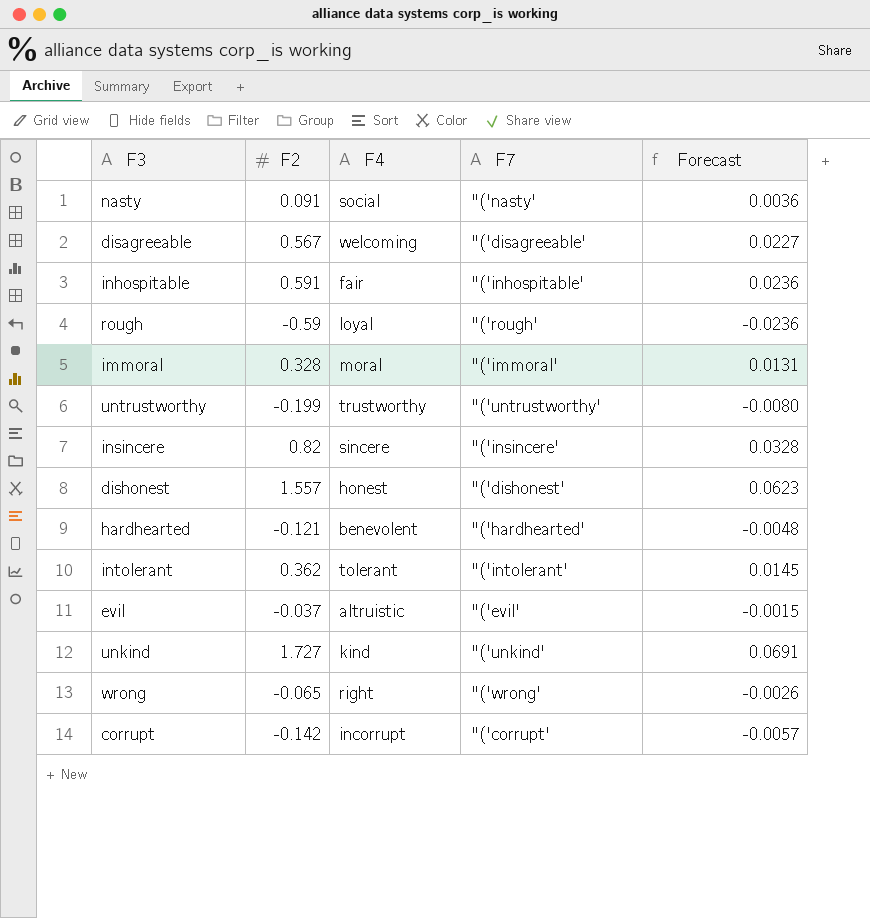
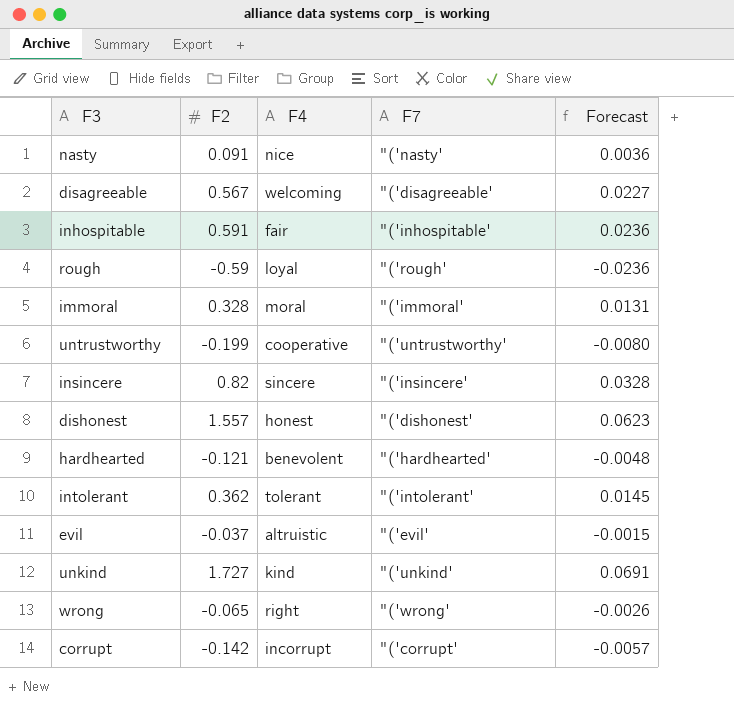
nasty | F4: social -> nice
untrustworthy | F4: trustworthy -> cooperative

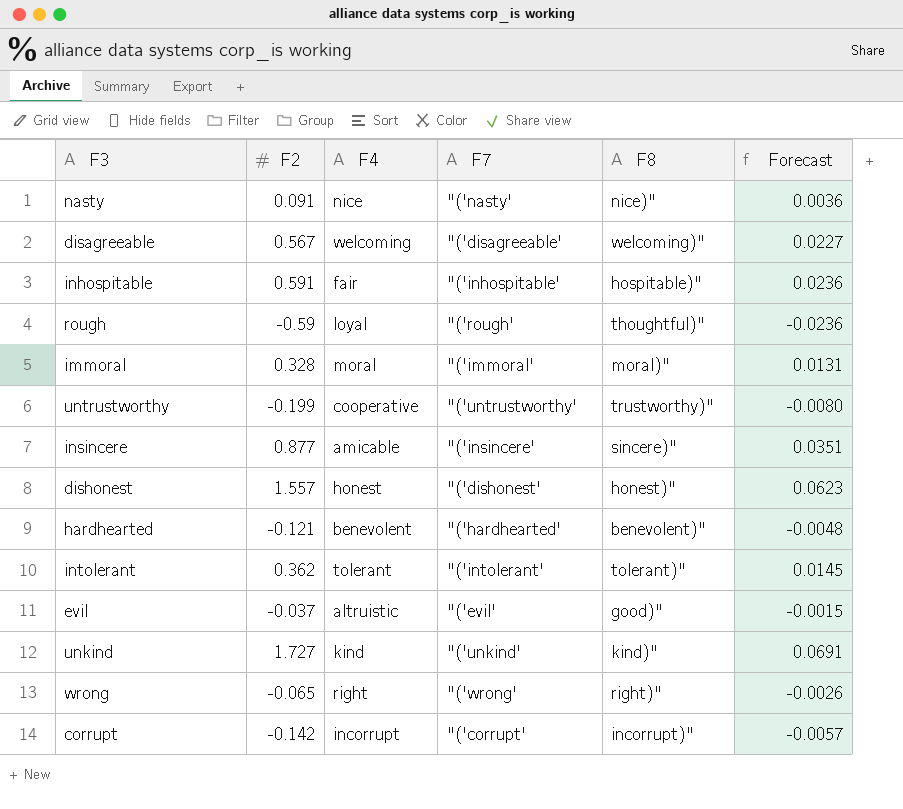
column F8 | position: none -> 5
insincere | F2: 0.82 -> 0.877
insincere | F4: sincere -> amicable
insincere | Forecast: 0.0328 -> 0.0351

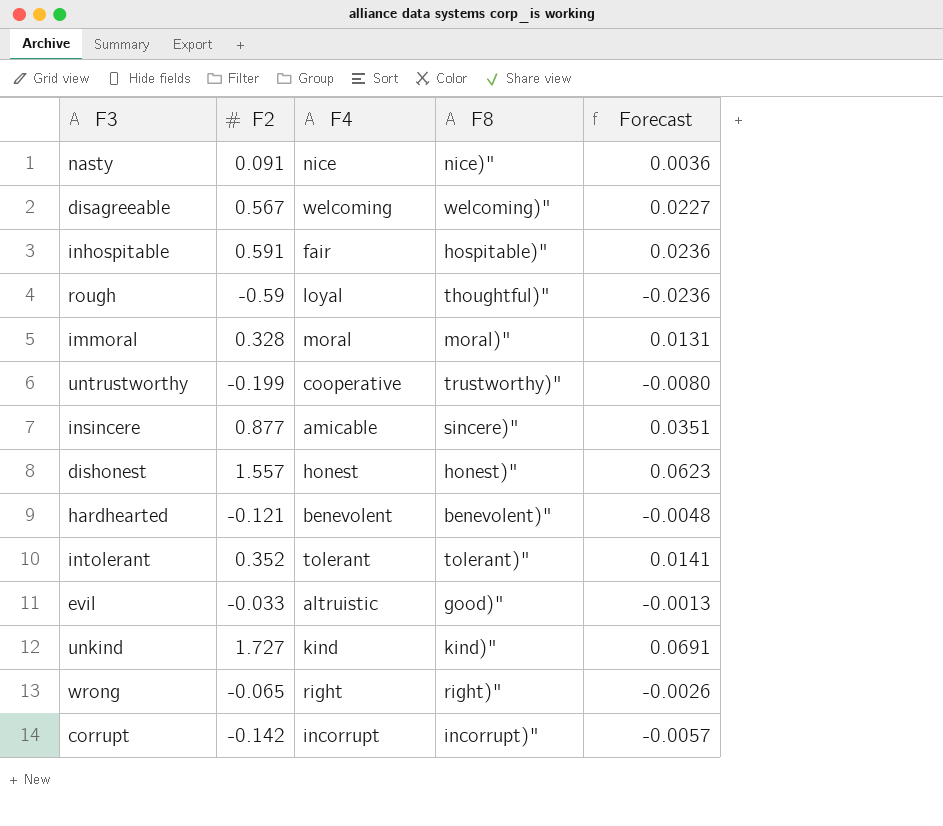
column F7 | position: 4 -> none
intolerant | F2: 0.362 -> 0.352
intolerant | Forecast: 0.0145 -> 0.0141
evil | F2: -0.037 -> -0.033
evil | Forecast: -0.0015 -> -0.0013

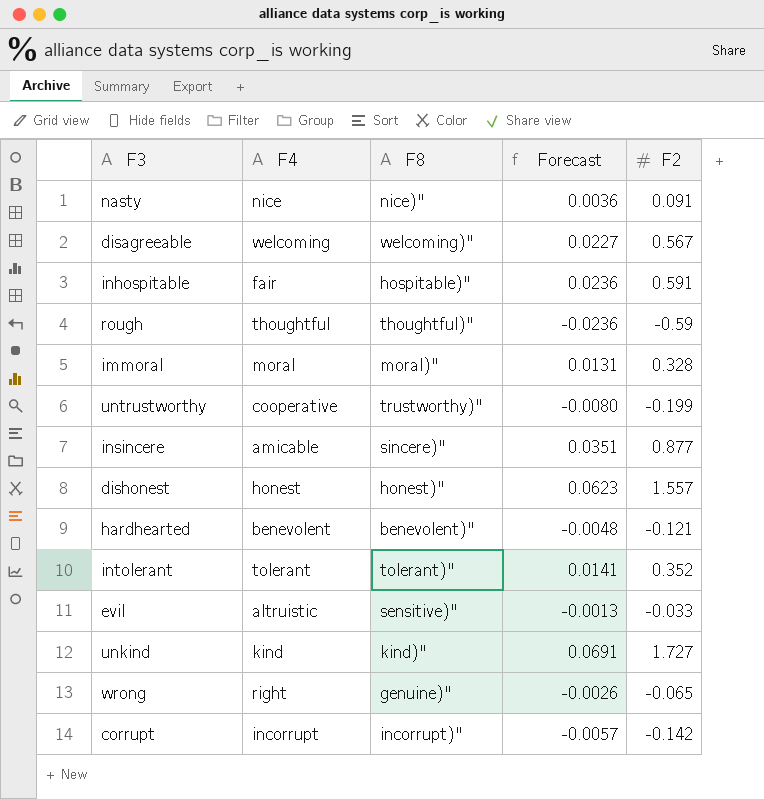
column F2 | position: 2 -> 5
rough | F4: loyal -> thoughtful
evil | F8: good)" -> sensitive)"
wrong | F8: right)" -> genuine)"

